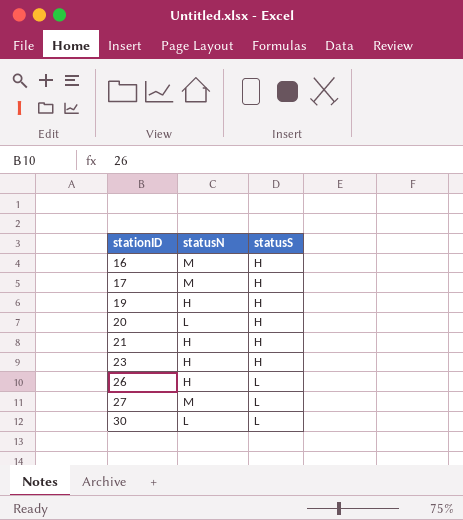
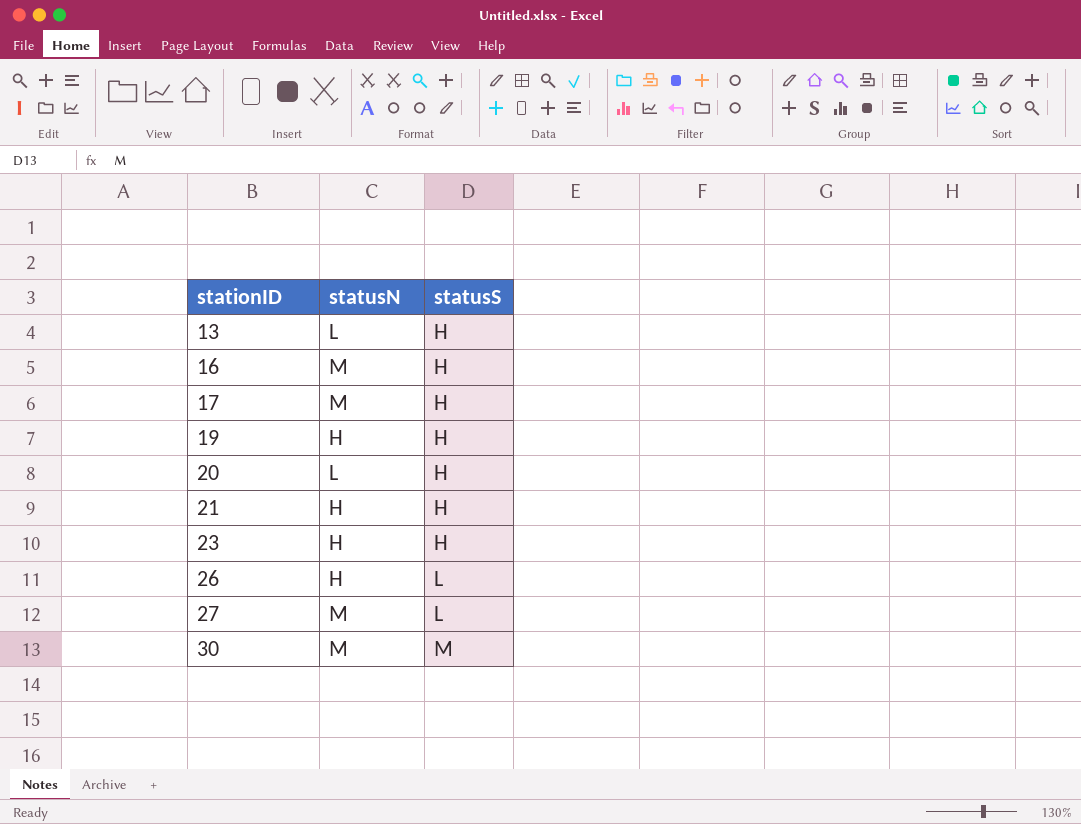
row 13: none -> L | H
30 | statusN: L -> M
30 | statusS: L -> M

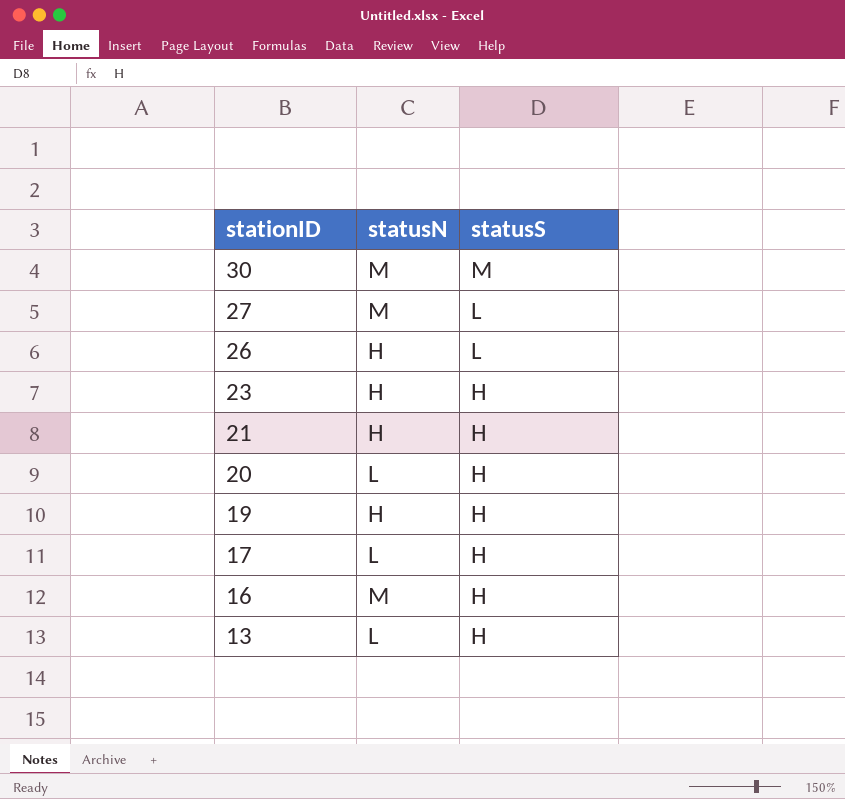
row order: stationID ascending -> stationID descending
17 | statusN: M -> L

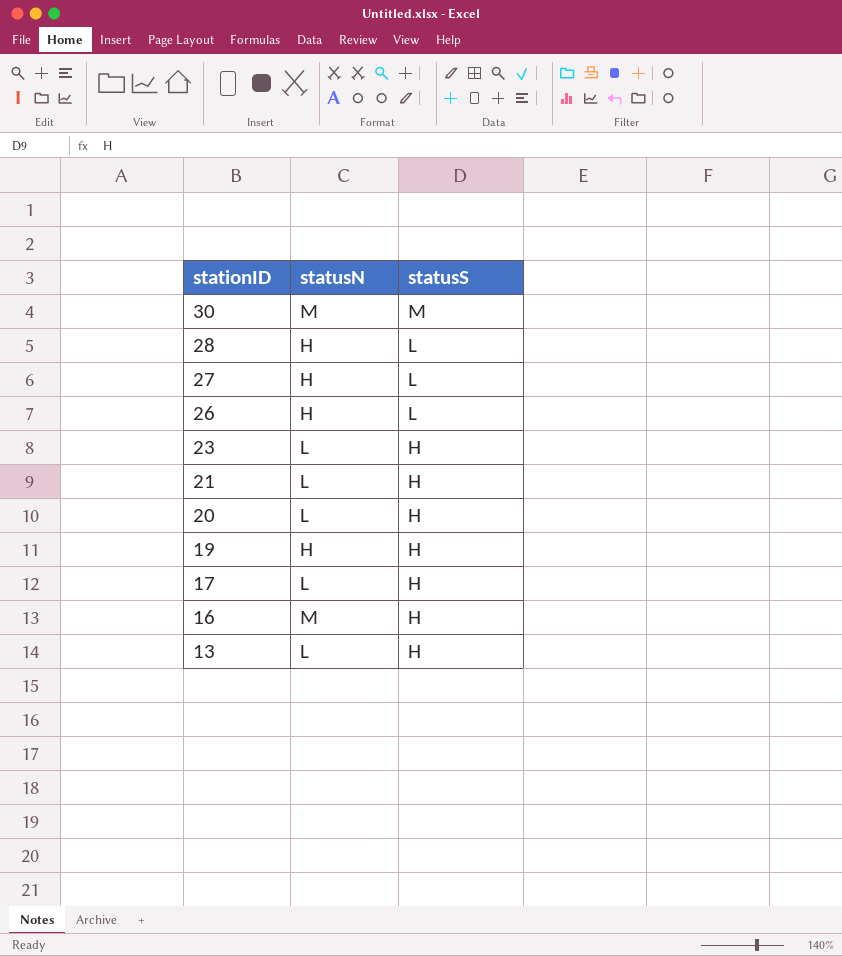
row 28: none -> H | L
27 | statusN: M -> H
23 | statusN: H -> L
21 | statusN: H -> L

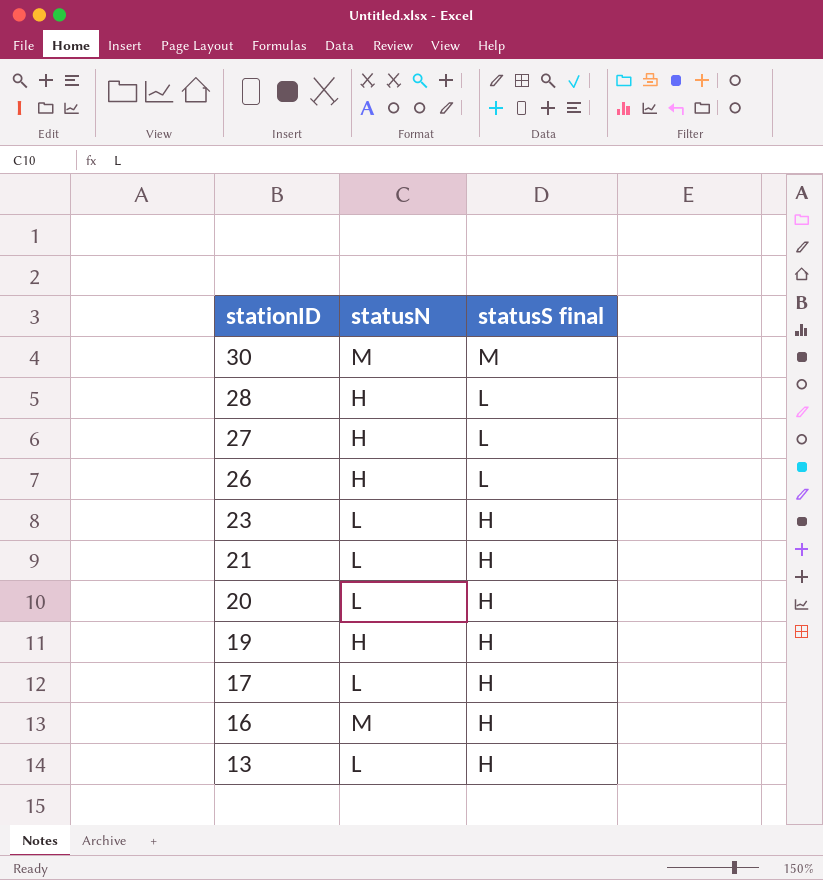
column name: statusS -> statusS final

